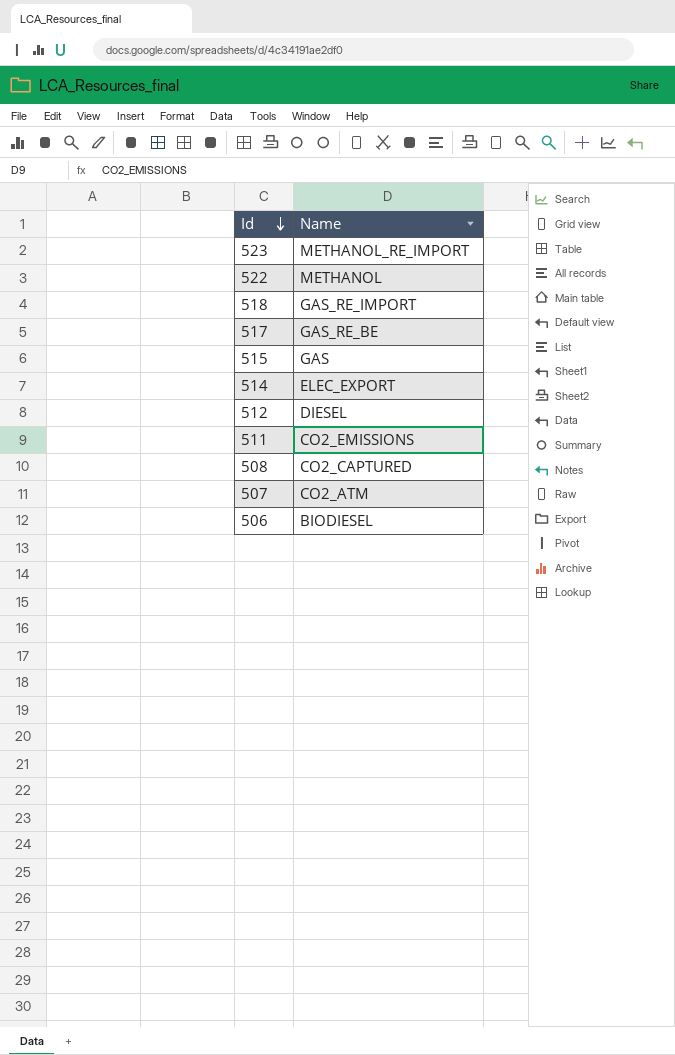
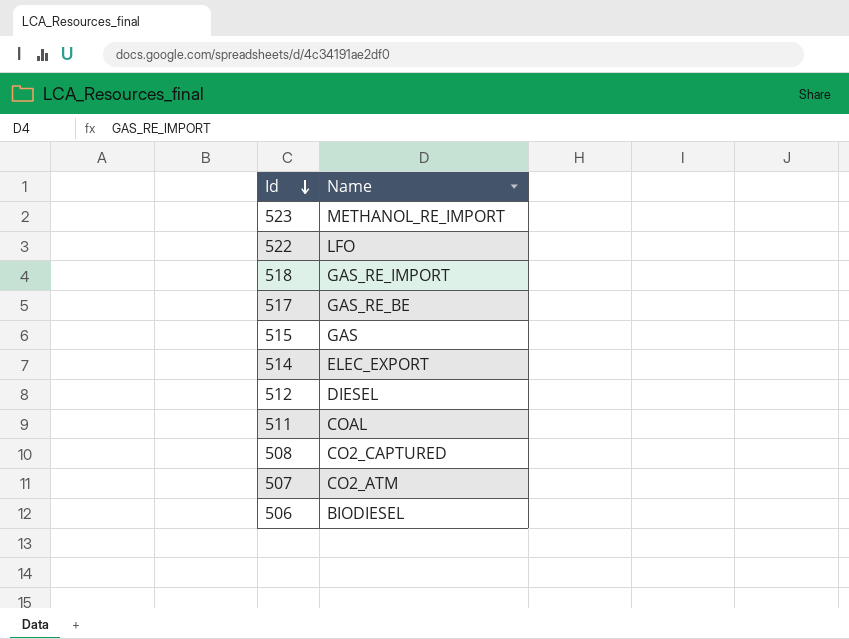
522 | Name: METHANOL -> LFO
511 | Name: CO2_EMISSIONS -> COAL

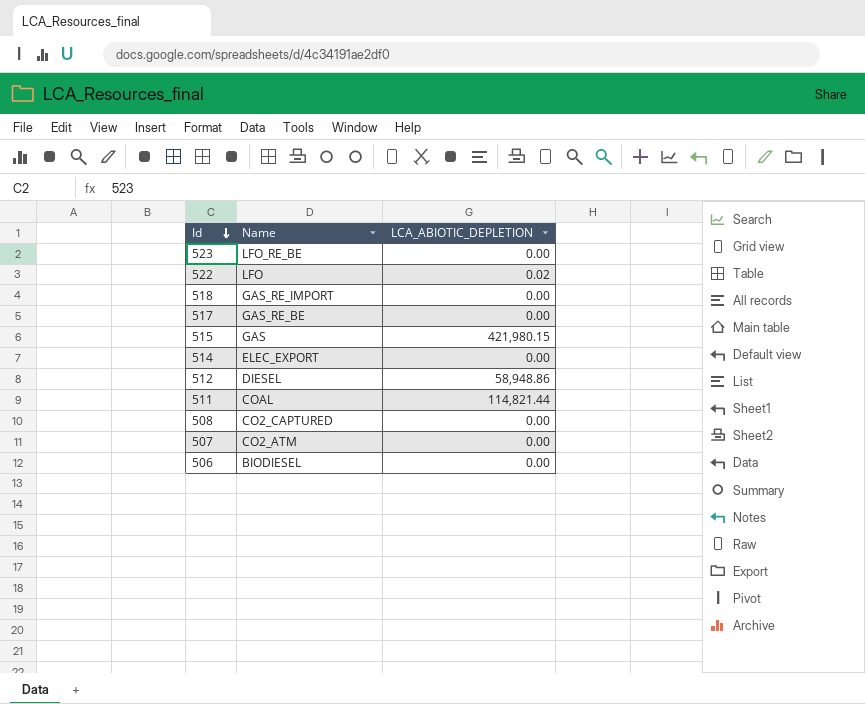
column LCA_ABIOTIC_DEPLETION | position: none -> 3
523 | Name: METHANOL_RE_IMPORT -> LFO_RE_BE

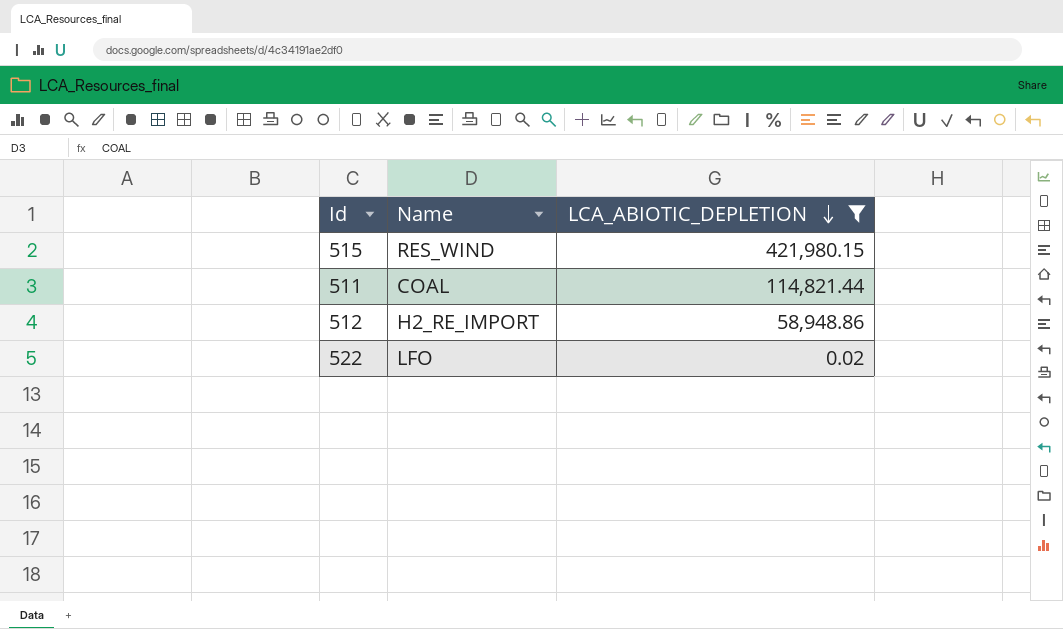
filter: none -> LCA_ABIOTIC_DEPLETION != 0.00
row order: Id descending -> LCA_ABIOTIC_DEPLETION descending
515 | Name: GAS -> RES_WIND
512 | Name: DIESEL -> H2_RE_IMPORT

